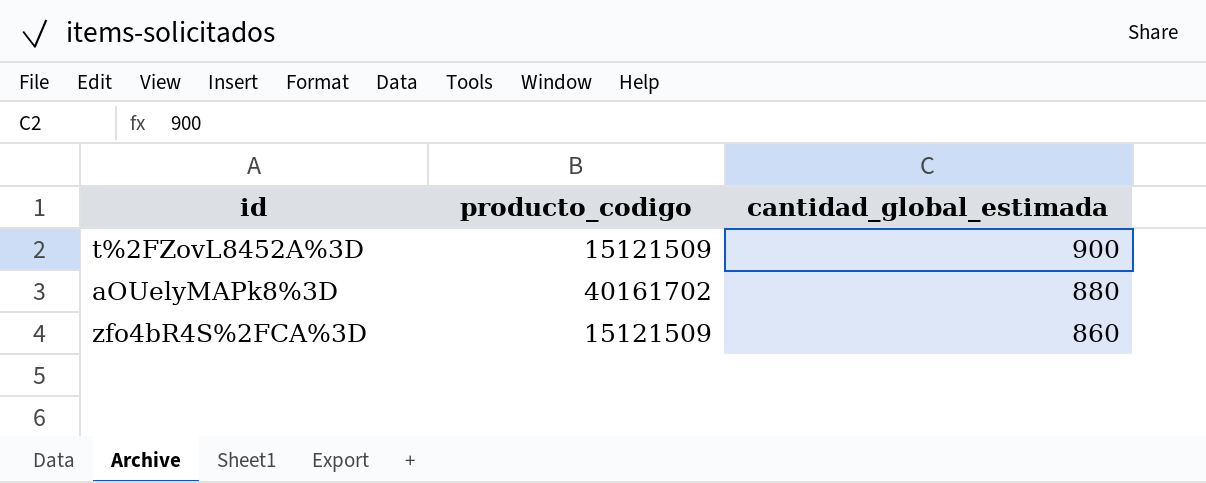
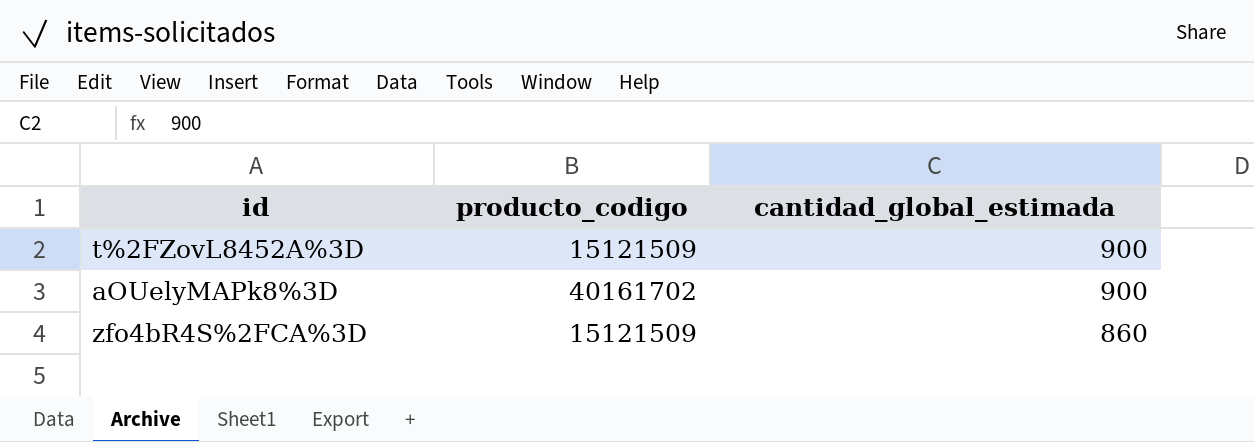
aOUelyMAPk8%3D | cantidad_global_estimada: 880 -> 900

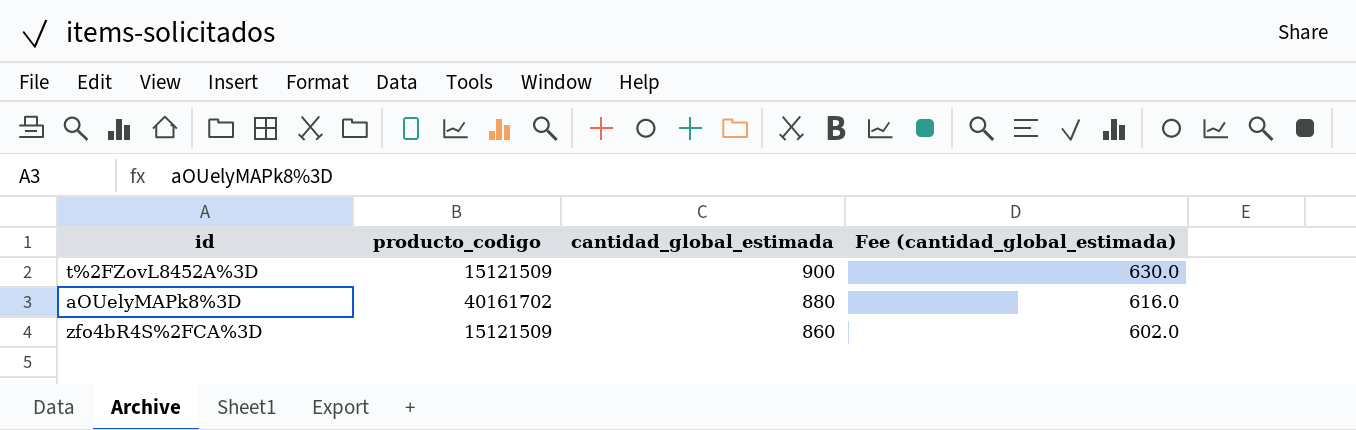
column Fee (cantidad_global_estimada) | formula: none -> [cantidad_global_estimada] * 0.7
aOUelyMAPk8%3D | cantidad_global_estimada: 900 -> 880

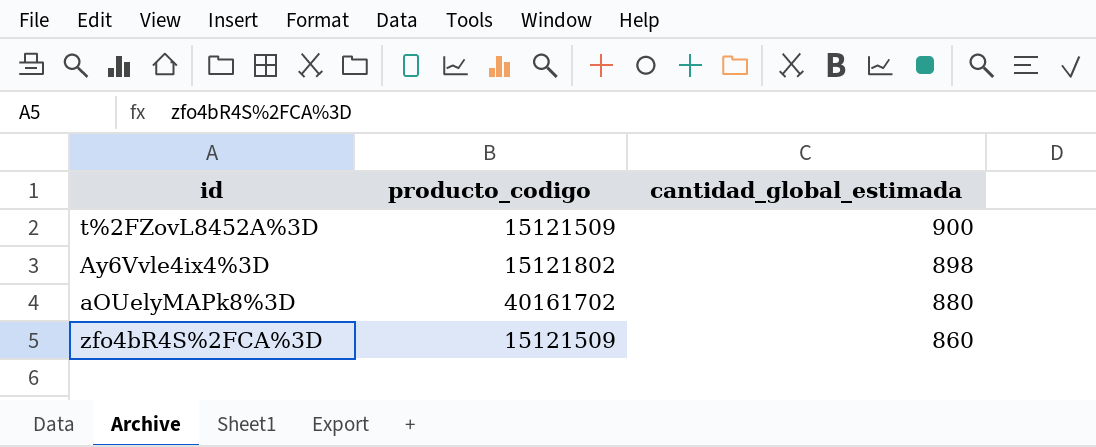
column Fee (cantidad_global_estimada) | formula: [cantidad_global_estimada] * 0.7 -> none
row Ay6Vvle4ix4%3D: none -> 15121802 | 898

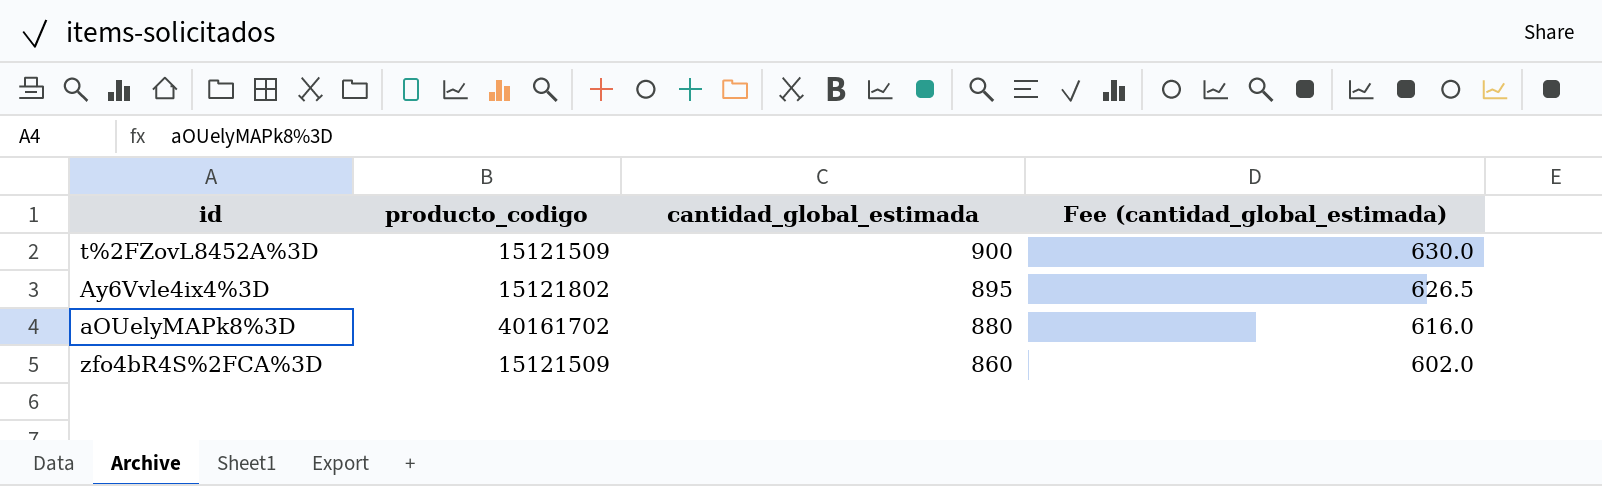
column Fee (cantidad_global_estimada) | formula: none -> [cantidad_global_estimada] * 0.7
Ay6Vvle4ix4%3D | cantidad_global_estimada: 898 -> 895

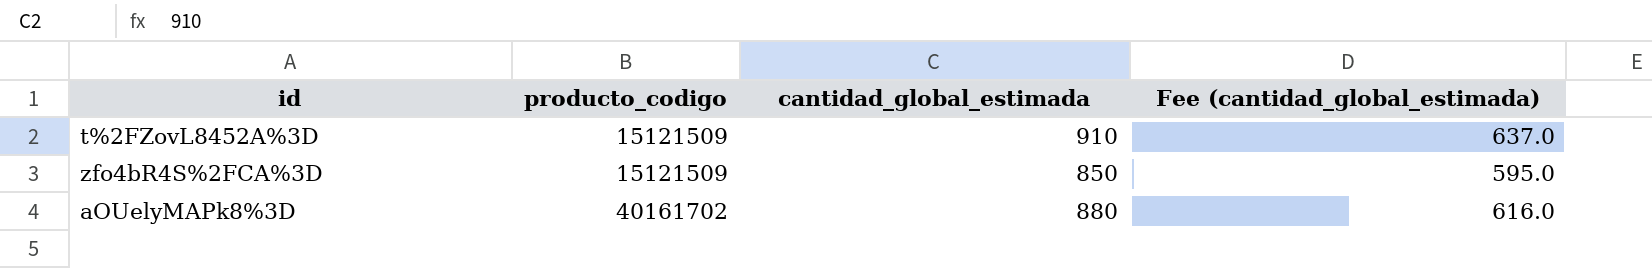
row order: cantidad_global_estimada descending -> producto_codigo ascending
row Ay6Vvle4ix4%3D: 15121802 | 895 | 626.5 -> none
t%2FZovL8452A%3D | cantidad_global_estimada: 900 -> 910
t%2FZovL8452A%3D | Fee (cantidad_global_estimada): 630.0 -> 637.0
zfo4bR4S%2FCA%3D | cantidad_global_estimada: 860 -> 850
zfo4bR4S%2FCA%3D | Fee (cantidad_global_estimada): 602.0 -> 595.0

